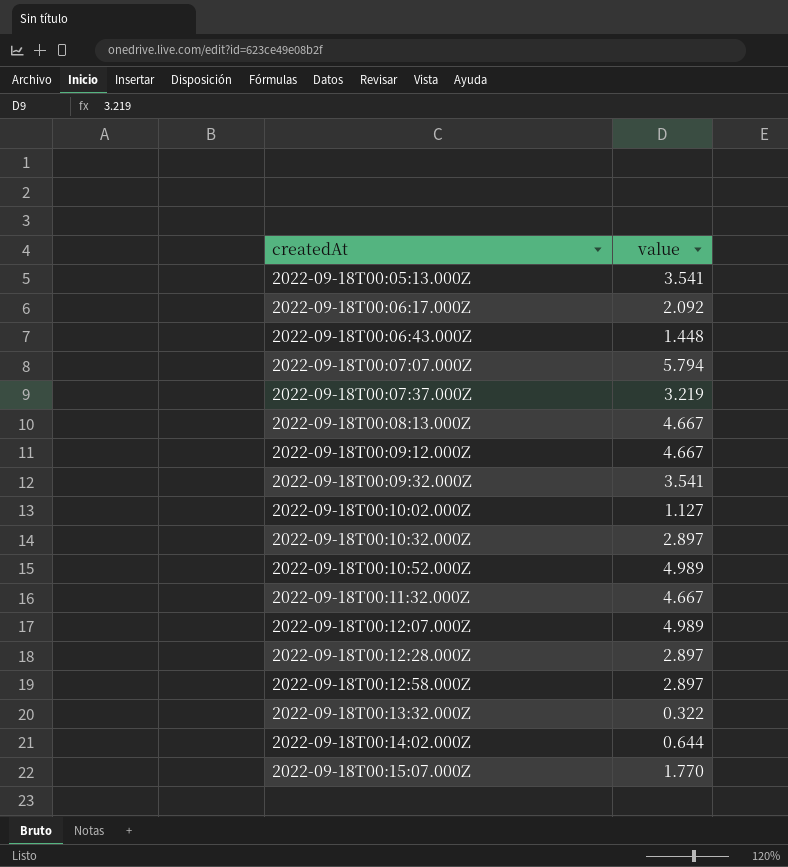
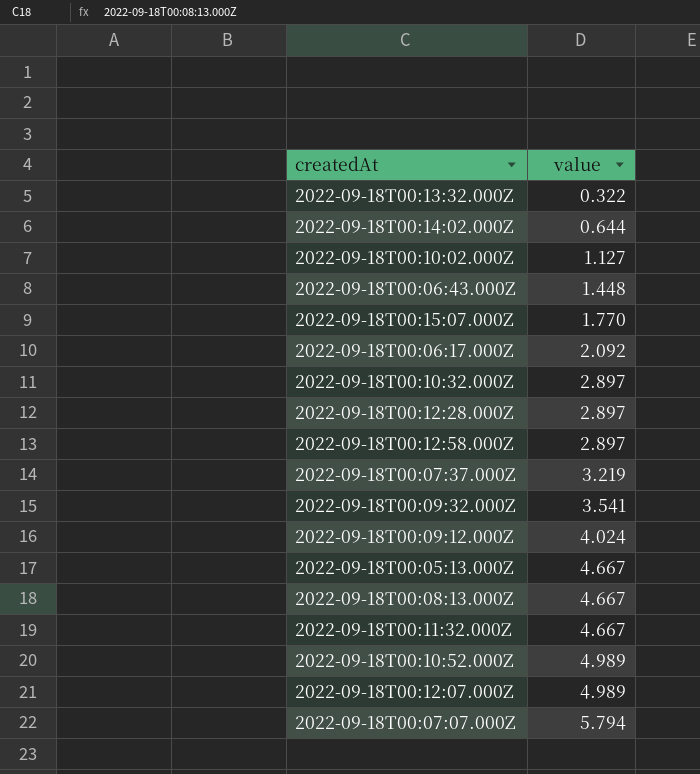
row order: createdAt ascending -> value ascending
2022-09-18T00:09:12.000Z | value: 4.667 -> 4.024
2022-09-18T00:05:13.000Z | value: 3.541 -> 4.667

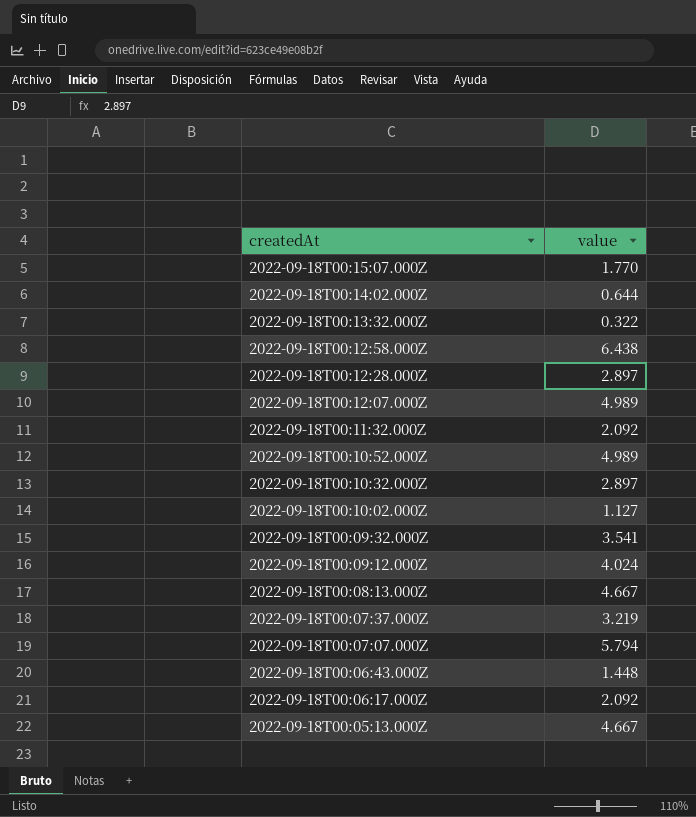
row order: value ascending -> createdAt descending
2022-09-18T00:12:58.000Z | value: 2.897 -> 6.438
2022-09-18T00:11:32.000Z | value: 4.667 -> 2.092

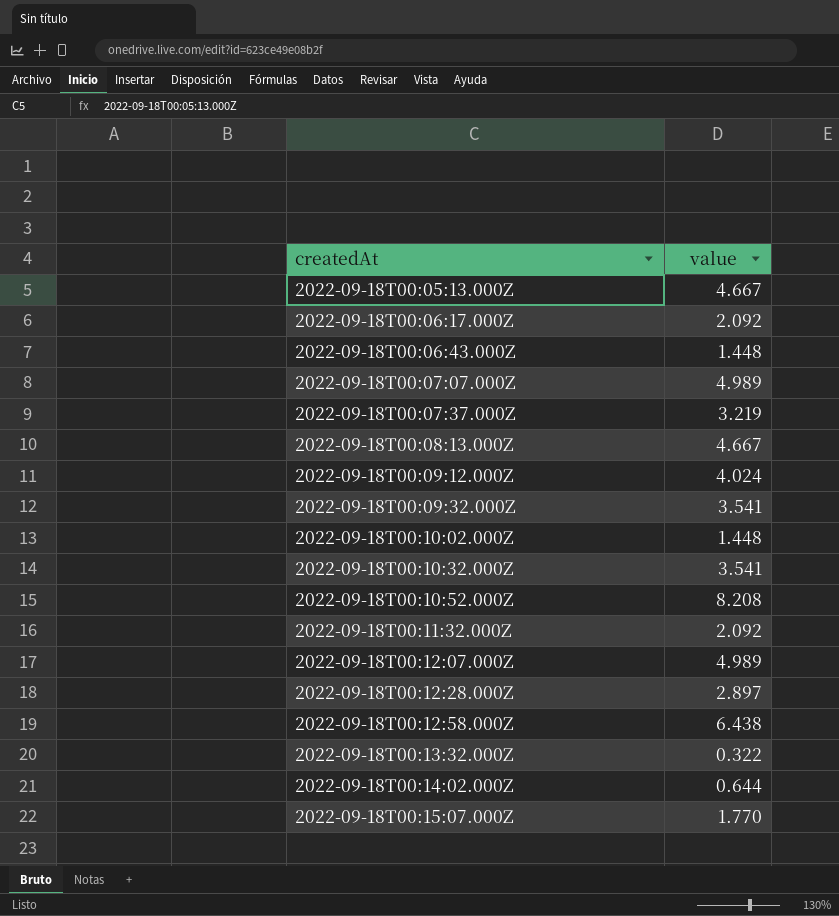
row order: createdAt descending -> createdAt ascending
2022-09-18T00:07:07.000Z | value: 5.794 -> 4.989
2022-09-18T00:10:02.000Z | value: 1.127 -> 1.448
2022-09-18T00:10:32.000Z | value: 2.897 -> 3.541
2022-09-18T00:10:52.000Z | value: 4.989 -> 8.208

